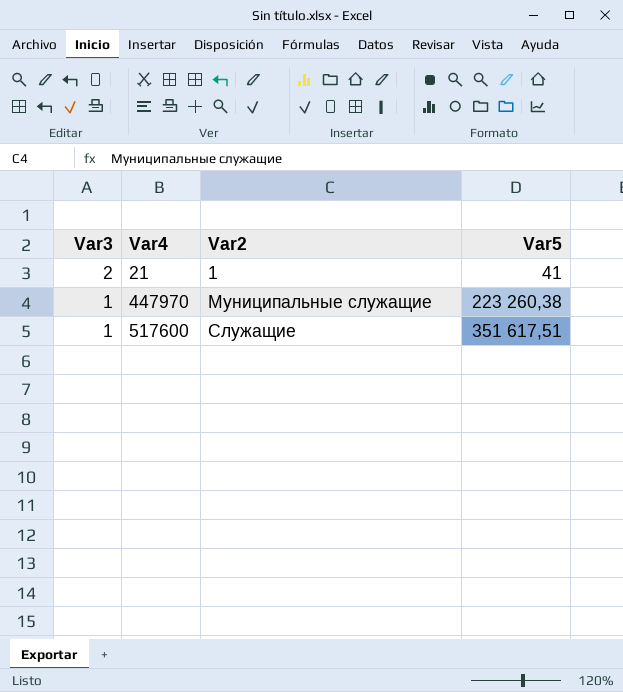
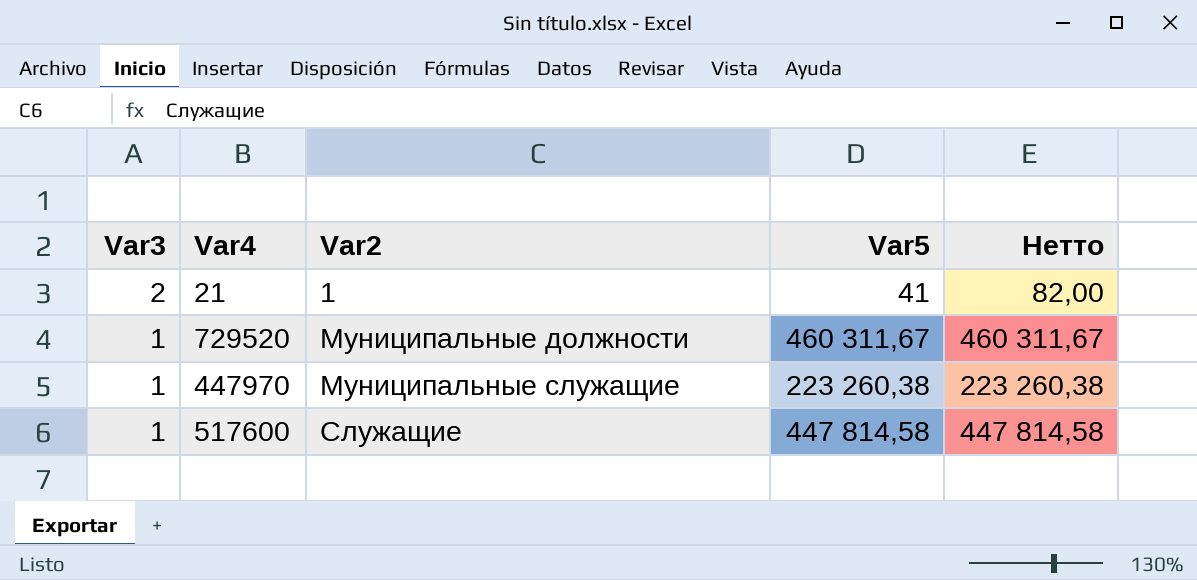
column Нетто | formula: none -> [Var3] * [Var5]
row 729520: none -> 1 | Муниципальные должности | 460 311,67 | 460 311,67
517600 | Var5: 351 617,51 -> 447 814,58

